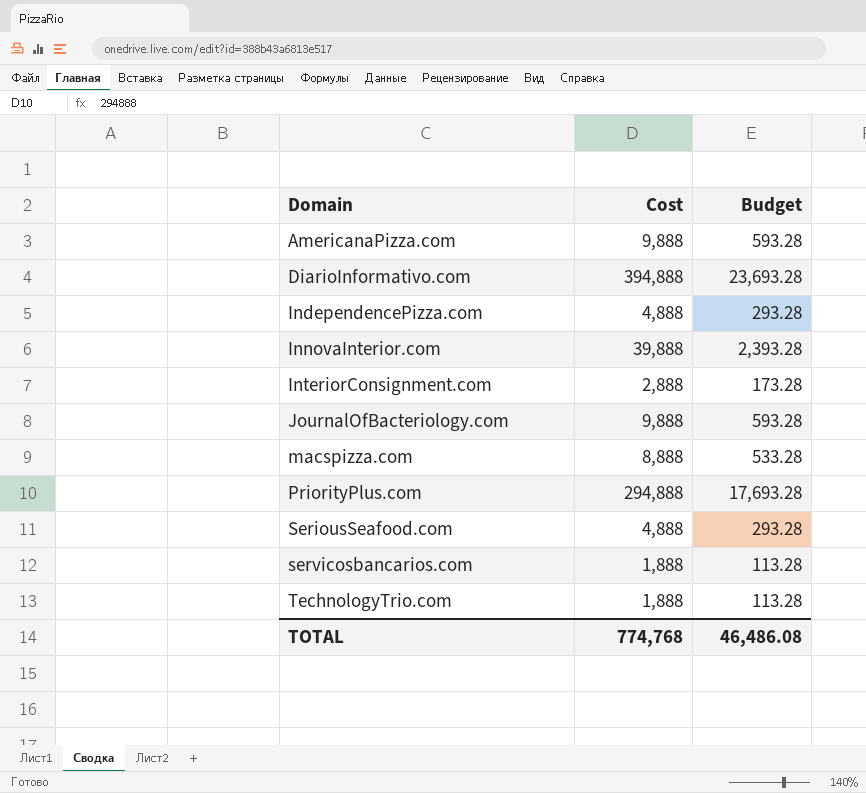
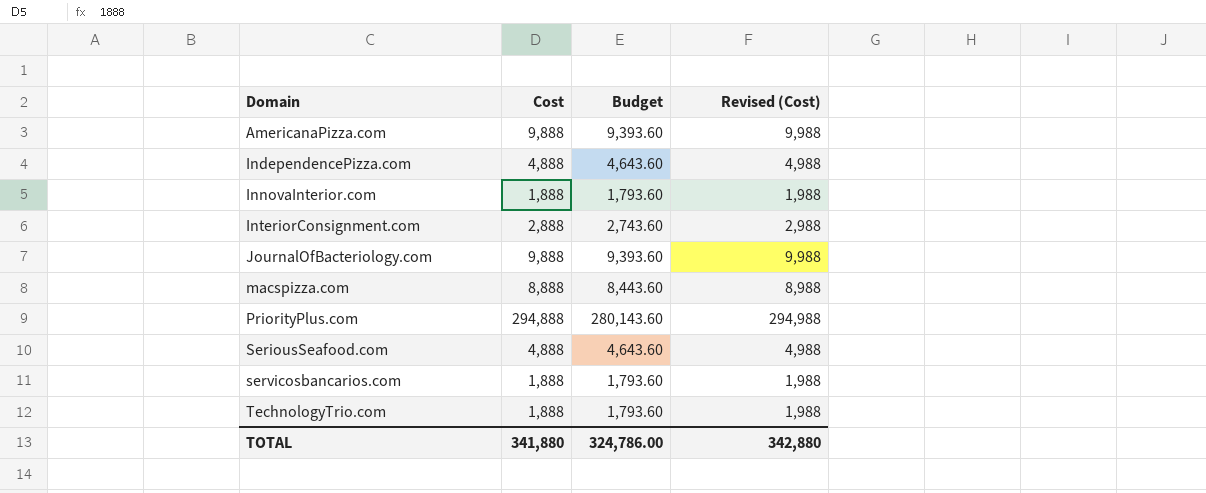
column Budget | formula: [Cost] * 0.06 -> [Cost] * 0.95
column Revised (Cost) | formula: none -> [Cost] + 100
row DiarioInformativo.com: 394,888 | 23,693.28 -> none
InnovaInterior.com | Cost: 39,888 -> 1,888
TOTAL | Cost: 774,768 -> 341,880
TOTAL | Budget: 46,486.08 -> 324,786.00

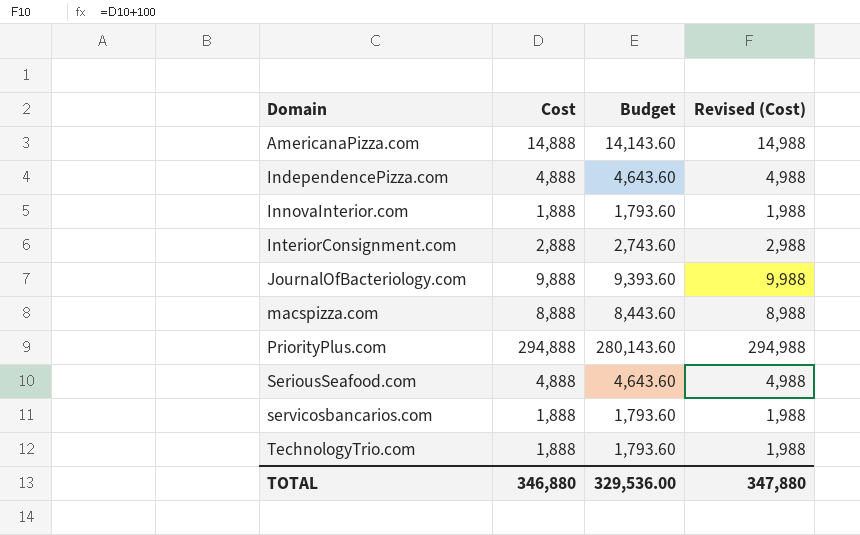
AmericanaPizza.com | Cost: 9,888 -> 14,888
AmericanaPizza.com | Budget: 9,393.60 -> 14,143.60
AmericanaPizza.com | Revised (Cost): 9,988 -> 14,988
TOTAL | Cost: 341,880 -> 346,880
TOTAL | Budget: 324,786.00 -> 329,536.00
TOTAL | Revised (Cost): 342,880 -> 347,880

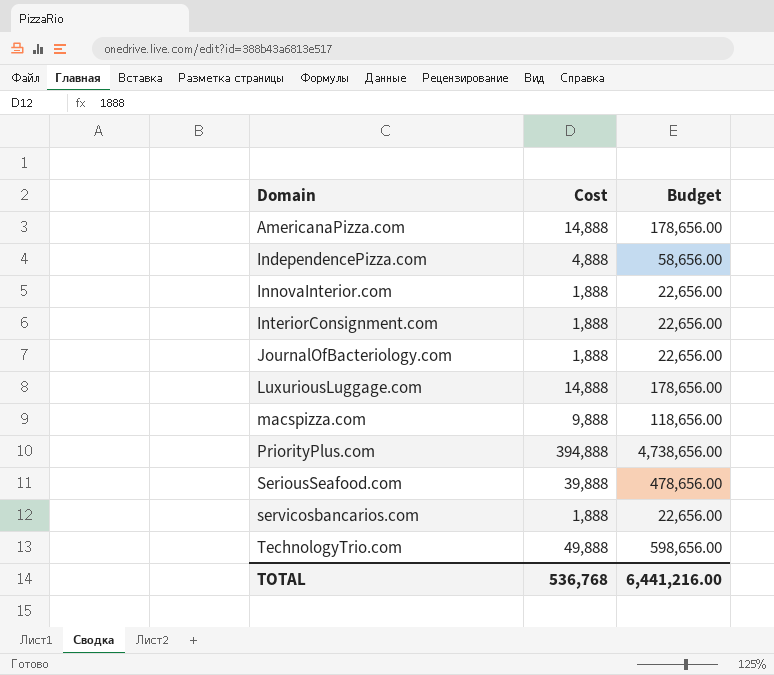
column Revised (Cost) | formula: [Cost] + 100 -> none
column Budget | formula: [Cost] * 0.95 -> [Cost] * 12
InteriorConsignment.com | Cost: 2,888 -> 1,888
JournalOfBacteriology.com | Cost: 9,888 -> 1,888
row LuxuriousLuggage.com: none -> 14,888 | 178,656.00
macspizza.com | Cost: 8,888 -> 9,888
PriorityPlus.com | Cost: 294,888 -> 394,888
SeriousSeafood.com | Cost: 4,888 -> 39,888
TechnologyTrio.com | Cost: 1,888 -> 49,888
TOTAL | Cost: 346,880 -> 536,768
TOTAL | Budget: 329,536.00 -> 6,441,216.00

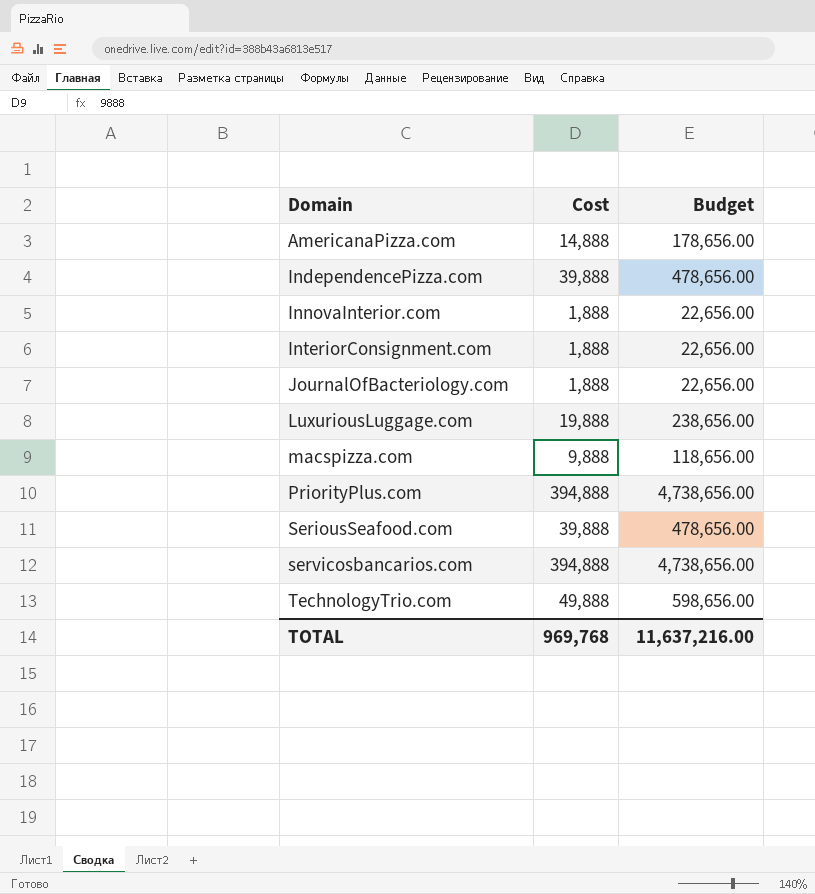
IndependencePizza.com | Cost: 4,888 -> 39,888
IndependencePizza.com | Budget: 58,656.00 -> 478,656.00
LuxuriousLuggage.com | Cost: 14,888 -> 19,888
LuxuriousLuggage.com | Budget: 178,656.00 -> 238,656.00
servicosbancarios.com | Cost: 1,888 -> 394,888
servicosbancarios.com | Budget: 22,656.00 -> 4,738,656.00
TOTAL | Cost: 536,768 -> 969,768
TOTAL | Budget: 6,441,216.00 -> 11,637,216.00

